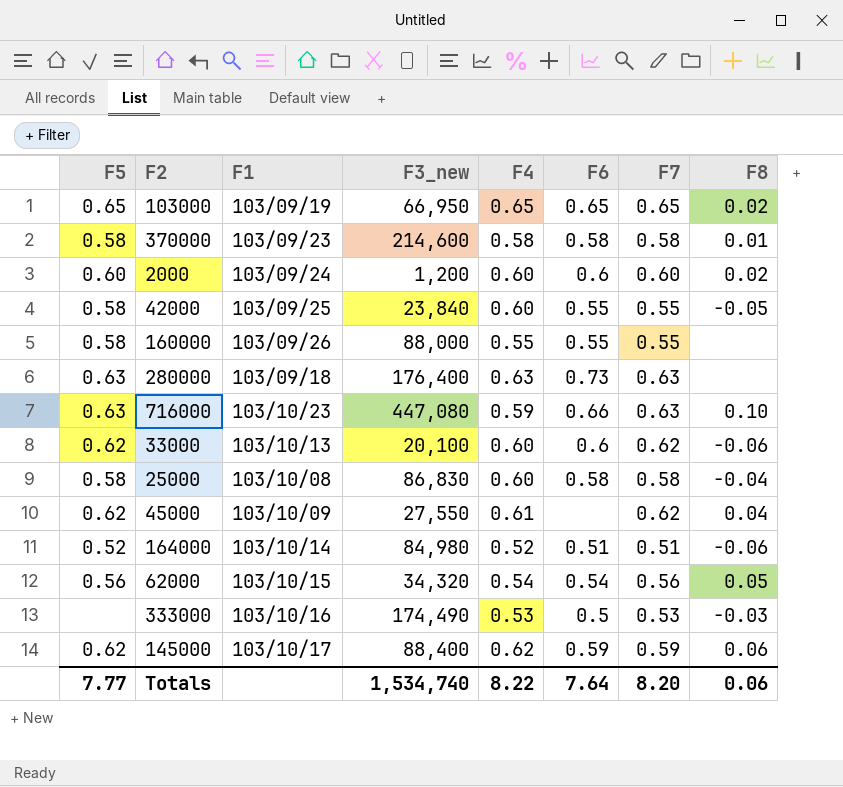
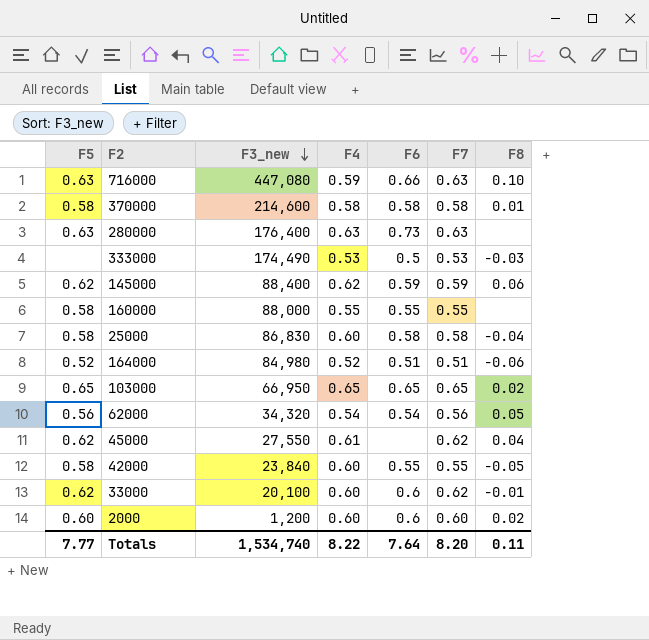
row order: none -> F3_new descending
column F1 | position: 3 -> none
33000 | F8: -0.06 -> -0.01
Totals | F8: 0.06 -> 0.11

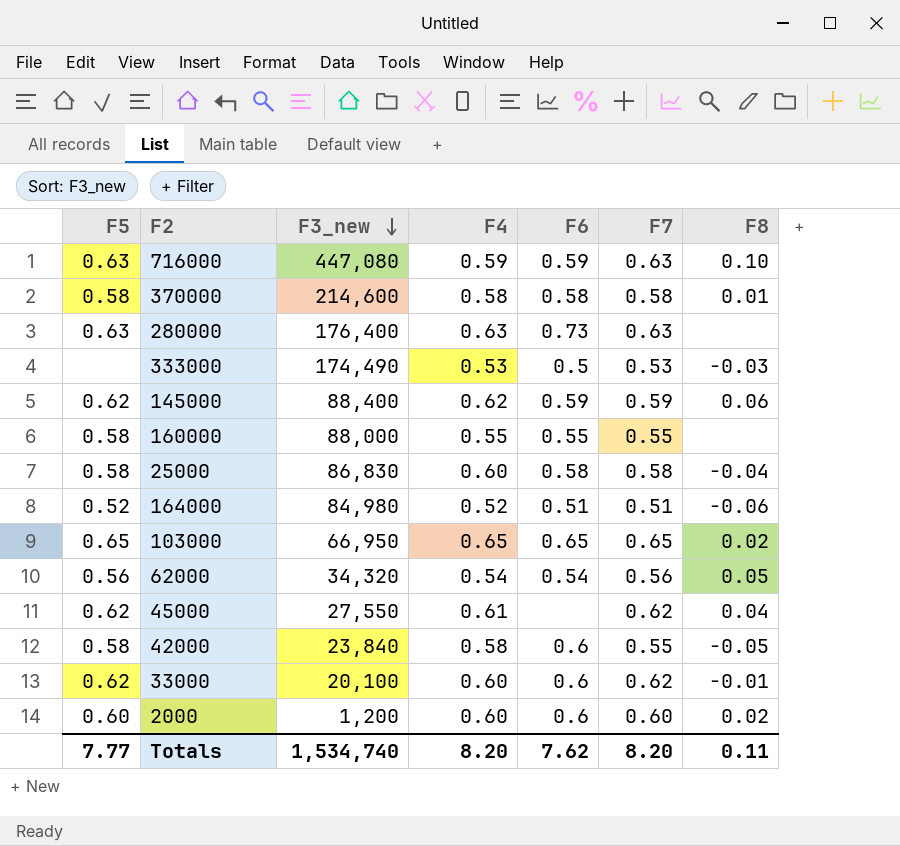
716000 | F6: 0.66 -> 0.59
42000 | F4: 0.60 -> 0.58
42000 | F6: 0.55 -> 0.6
Totals | F4: 8.22 -> 8.20
Totals | F6: 7.64 -> 7.62

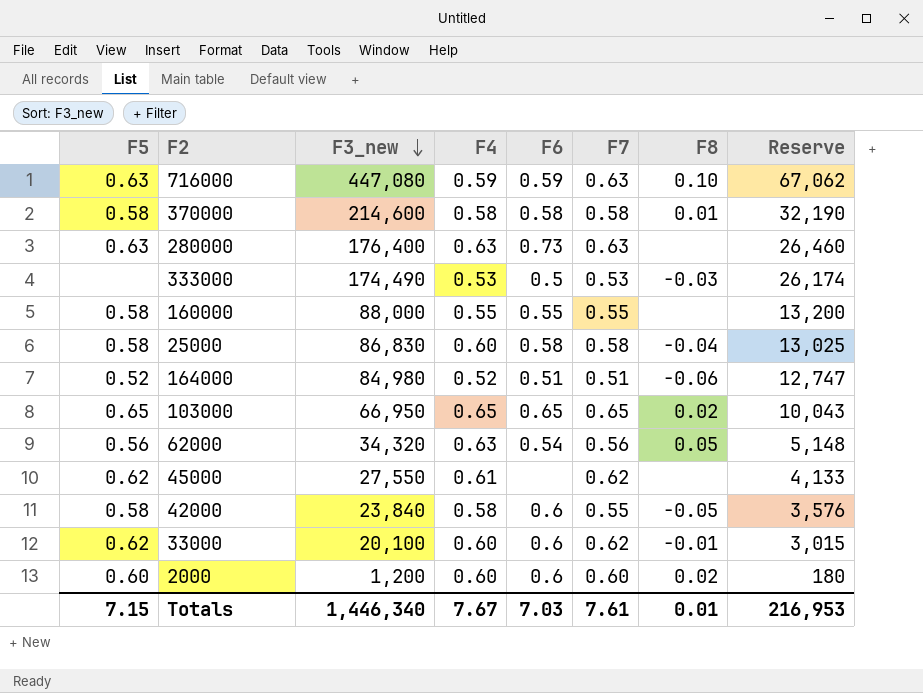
column Reserve | formula: none -> [F3_new] * 0.15
row 145000: 0.62 | 88,400 | 0.62 | 0.59 | 0.59 | 0.06 -> none
62000 | F4: 0.54 -> 0.63
45000 | F8: 0.04 -> none
Totals | F5: 7.77 -> 7.15
Totals | F3_new: 1,534,740 -> 1,446,340
Totals | F4: 8.20 -> 7.67
Totals | F6: 7.62 -> 7.03
Totals | F7: 8.20 -> 7.61
Totals | F8: 0.11 -> 0.01

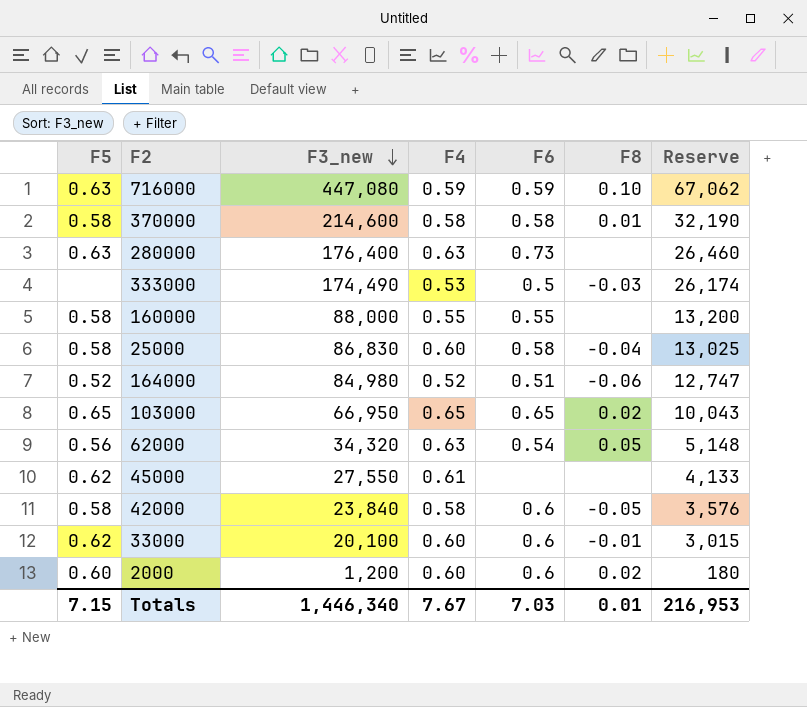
column F7 | position: 6 -> none

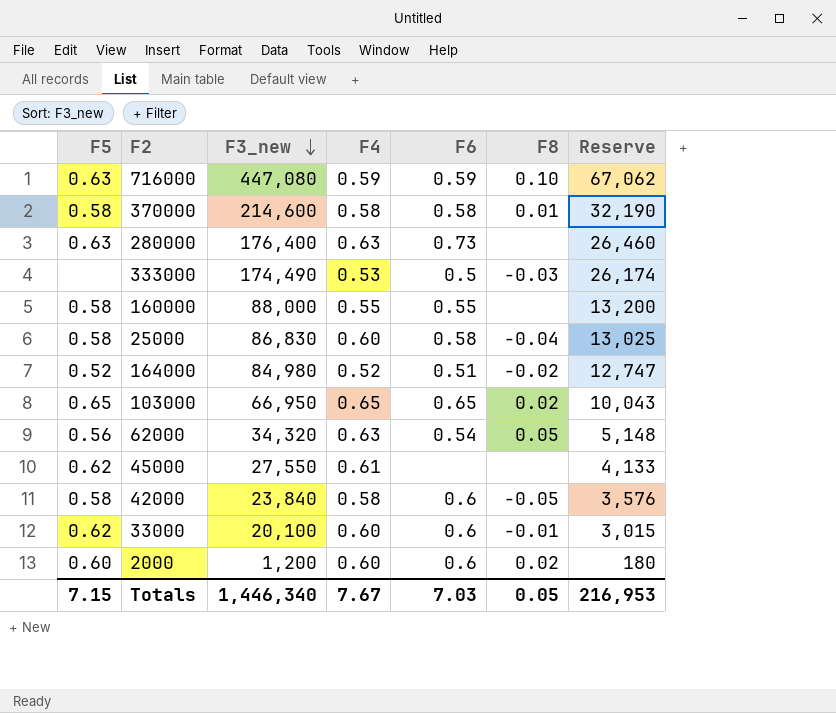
164000 | F8: -0.06 -> -0.02
Totals | F8: 0.01 -> 0.05

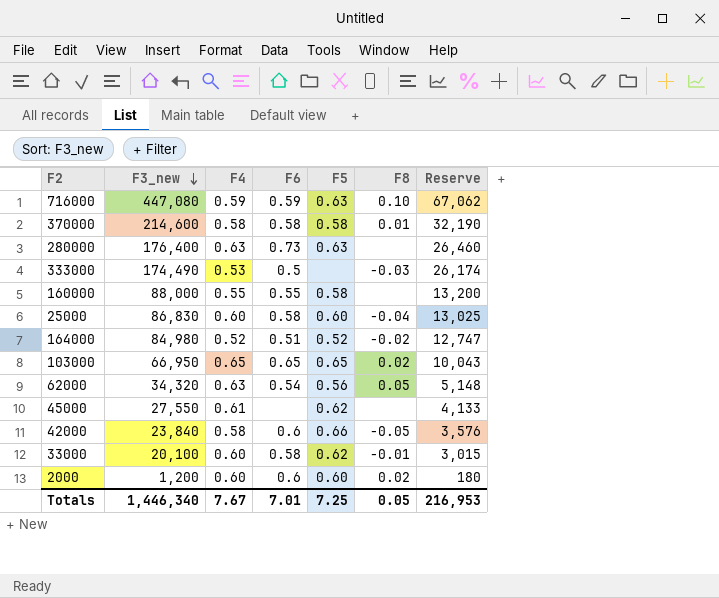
column F5 | position: 1 -> 5
25000 | F5: 0.58 -> 0.60
42000 | F5: 0.58 -> 0.66
33000 | F6: 0.6 -> 0.58
Totals | F6: 7.03 -> 7.01
Totals | F5: 7.15 -> 7.25

